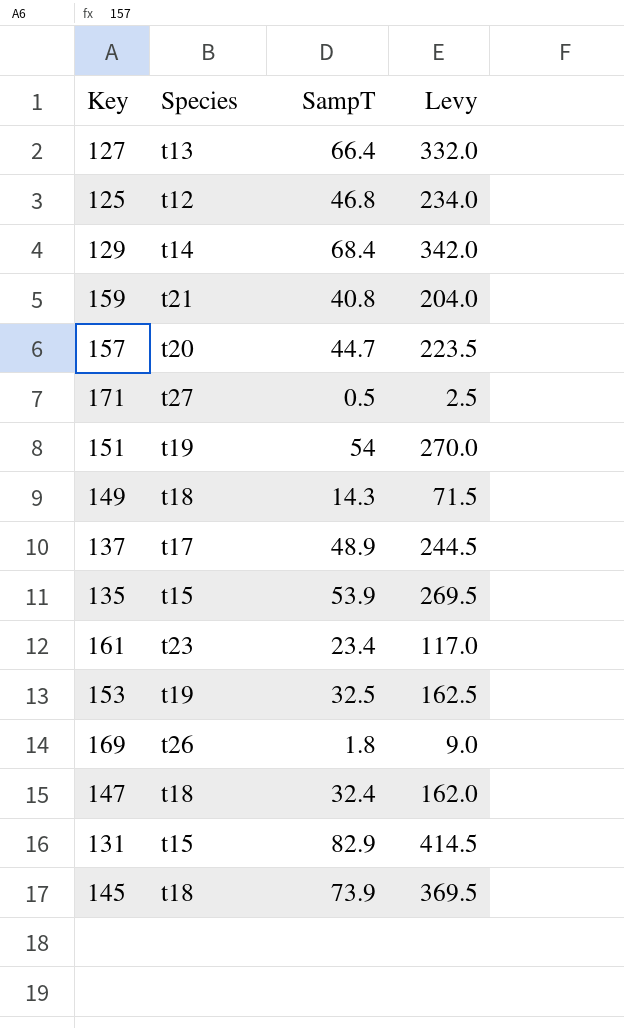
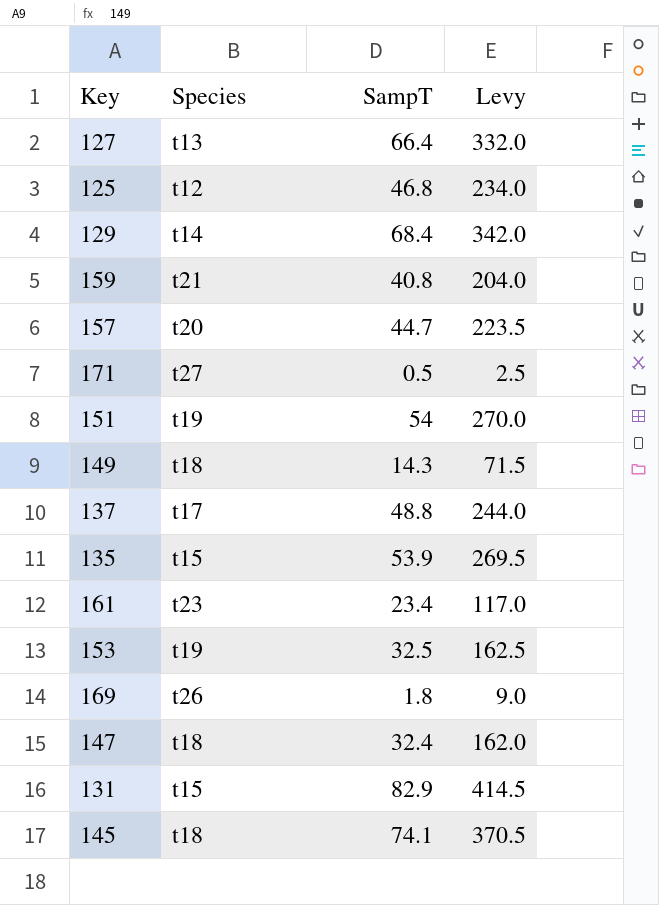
137 | SampT: 48.9 -> 48.8
137 | Levy: 244.5 -> 244.0
145 | SampT: 73.9 -> 74.1
145 | Levy: 369.5 -> 370.5

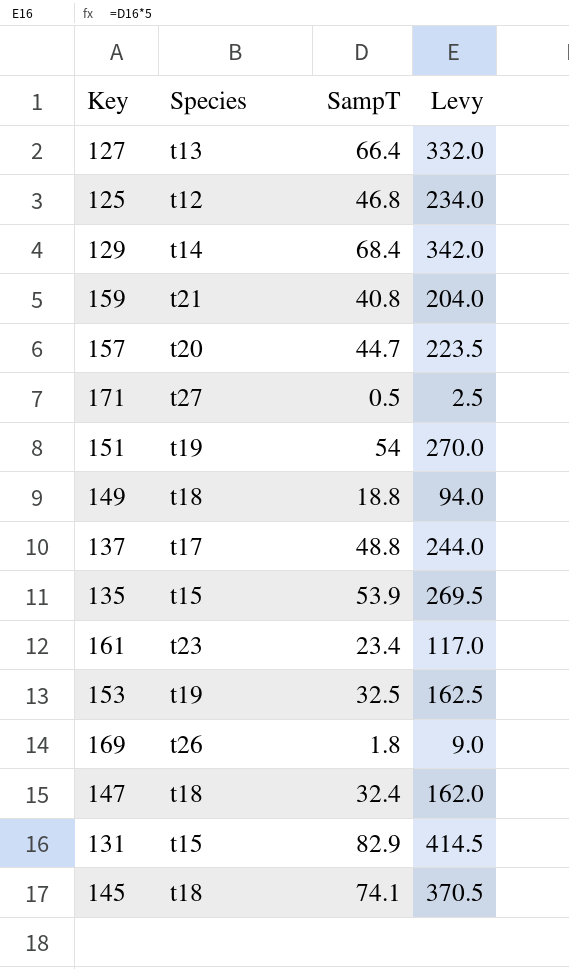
149 | SampT: 14.3 -> 18.8
149 | Levy: 71.5 -> 94.0

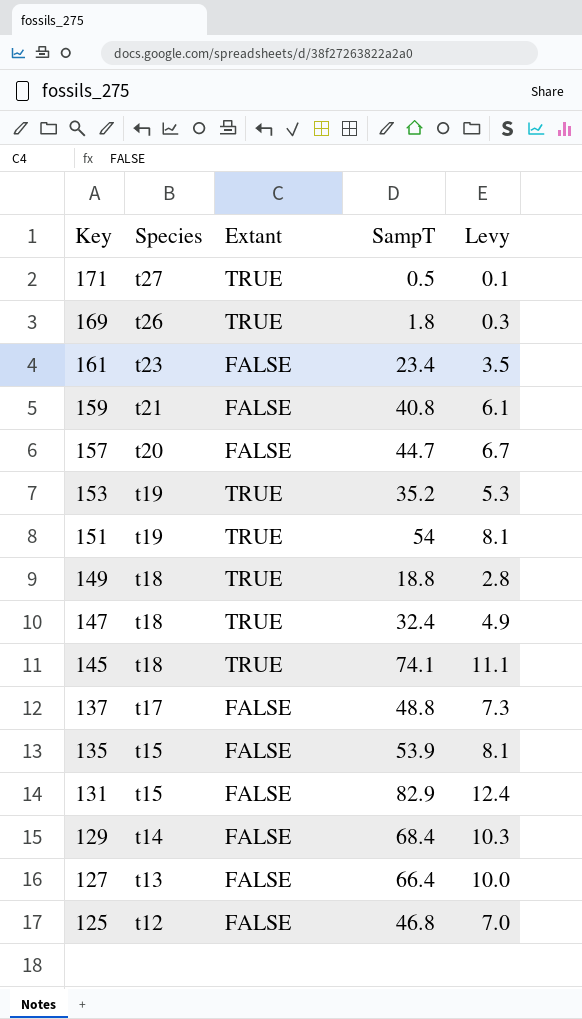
row order: none -> Key descending
column Extant | position: none -> 3
column Levy | formula: [SampT] * 5 -> [SampT] * 0.15
153 | SampT: 32.5 -> 35.2

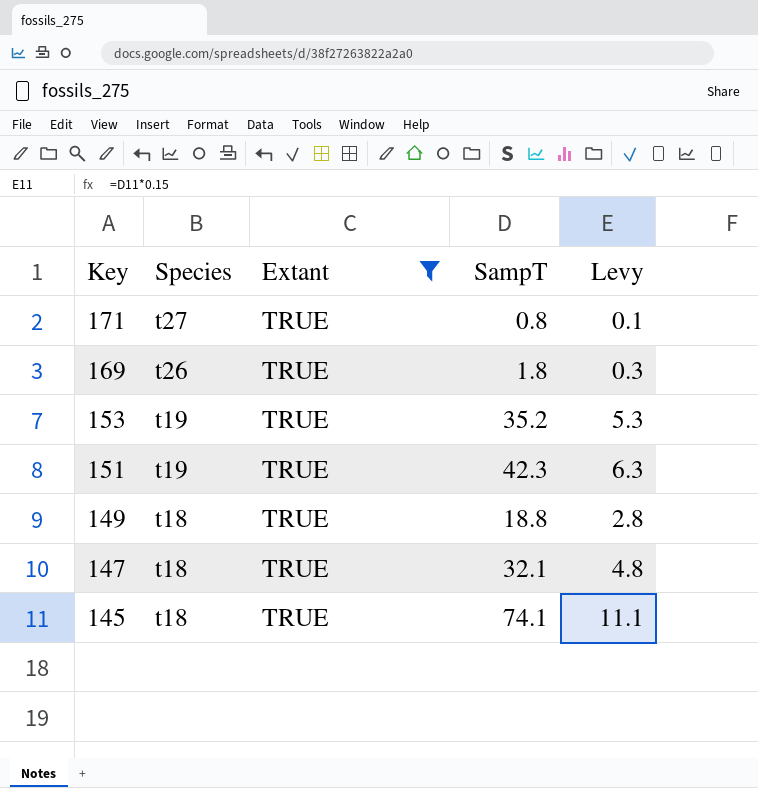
filter: none -> Extant = TRUE
171 | SampT: 0.5 -> 0.8
151 | SampT: 54 -> 42.3
151 | Levy: 8.1 -> 6.3
147 | SampT: 32.4 -> 32.1
147 | Levy: 4.9 -> 4.8

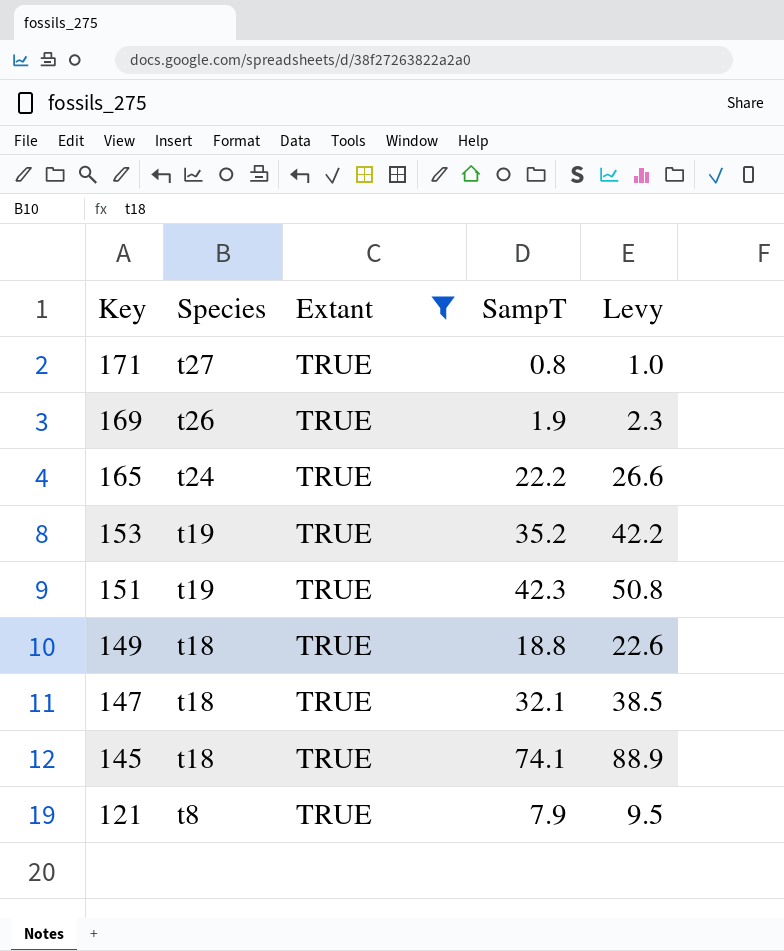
column Levy | formula: [SampT] * 0.15 -> [SampT] * 1.2
169 | SampT: 1.8 -> 1.9
row 165: none -> t24 | TRUE | 22.2 | 26.6
row 121: none -> t8 | TRUE | 7.9 | 9.5

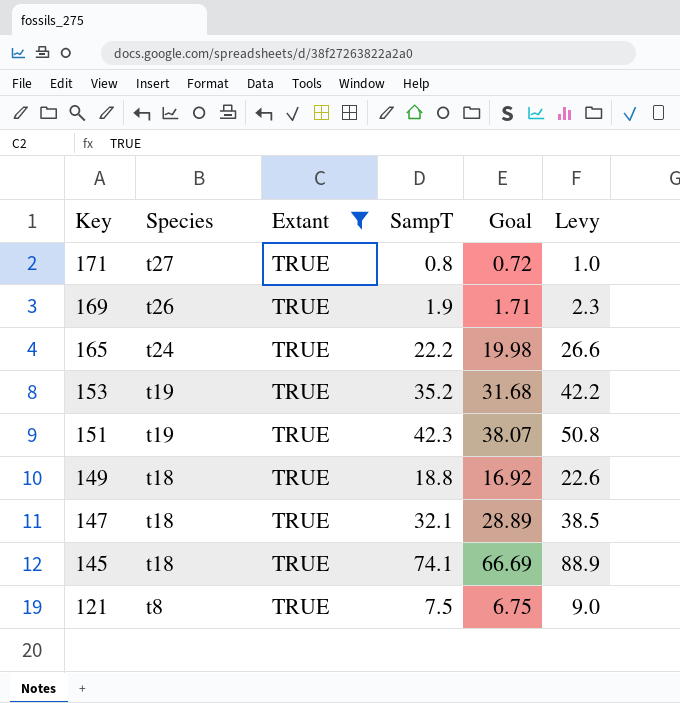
column Goal | formula: none -> [SampT] * 0.9
121 | SampT: 7.9 -> 7.5
121 | Levy: 9.5 -> 9.0

